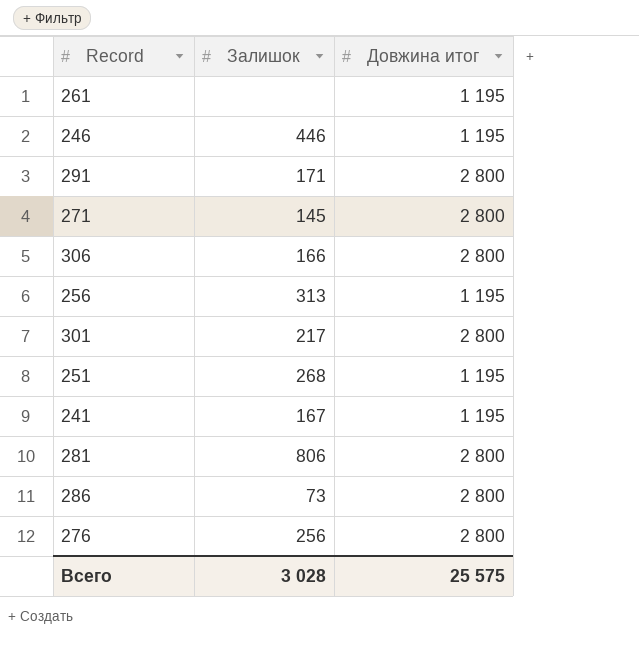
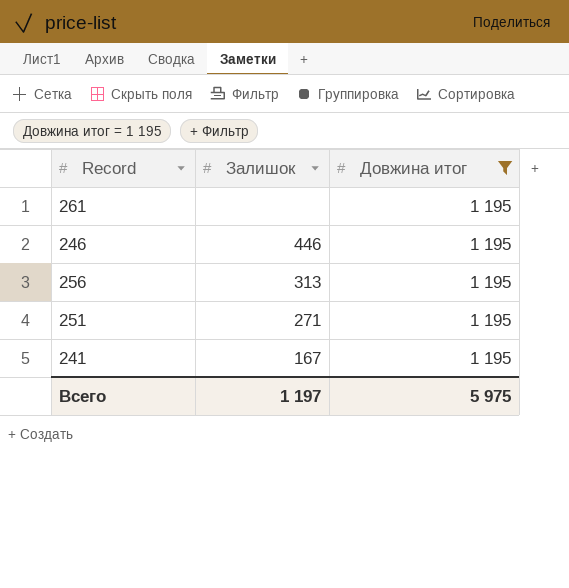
filter: none -> Довжина итог = 1 195
251 | Залишок: 268 -> 271
Всего | Залишок: 3 028 -> 1 197
Всего | Довжина итог: 25 575 -> 5 975

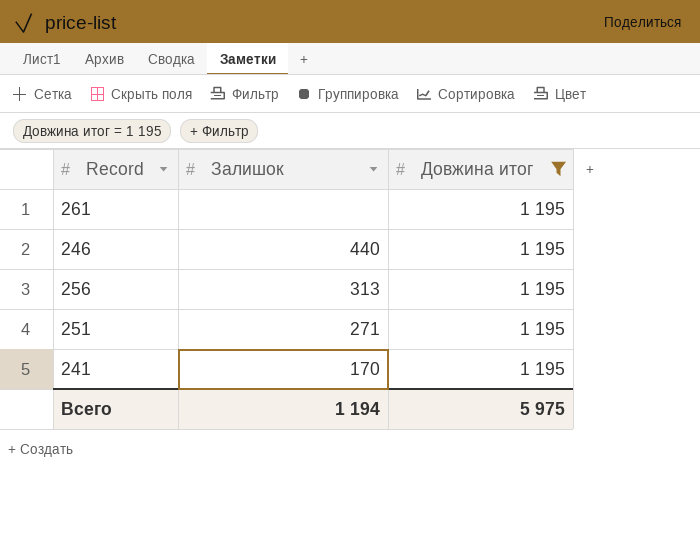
246 | Залишок: 446 -> 440
241 | Залишок: 167 -> 170
Всего | Залишок: 1 197 -> 1 194

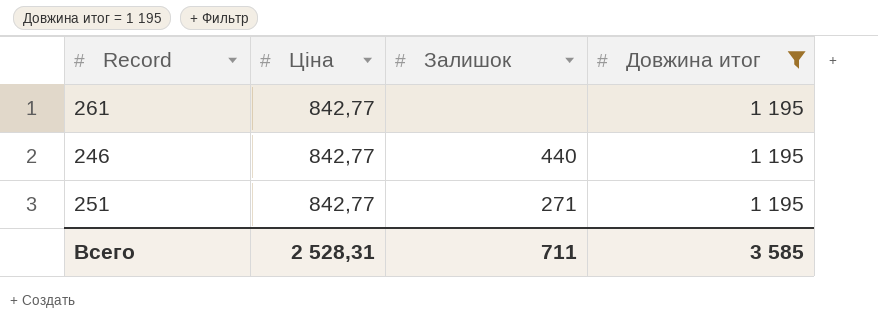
column Ціна | position: none -> 2
row 256: 313 | 1 195 -> none
row 241: 170 | 1 195 -> none
Всего | Залишок: 1 194 -> 711
Всего | Довжина итог: 5 975 -> 3 585

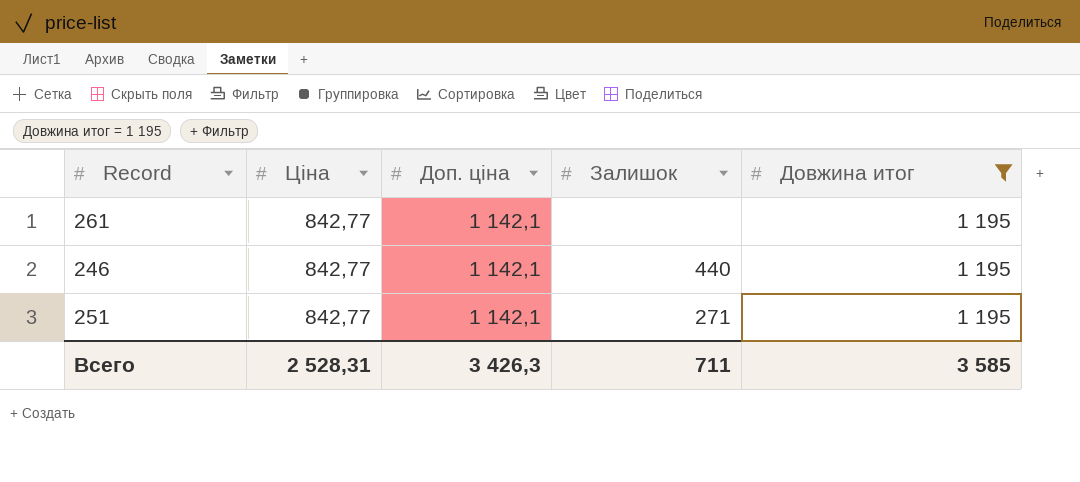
column Доп. ціна | position: none -> 3

